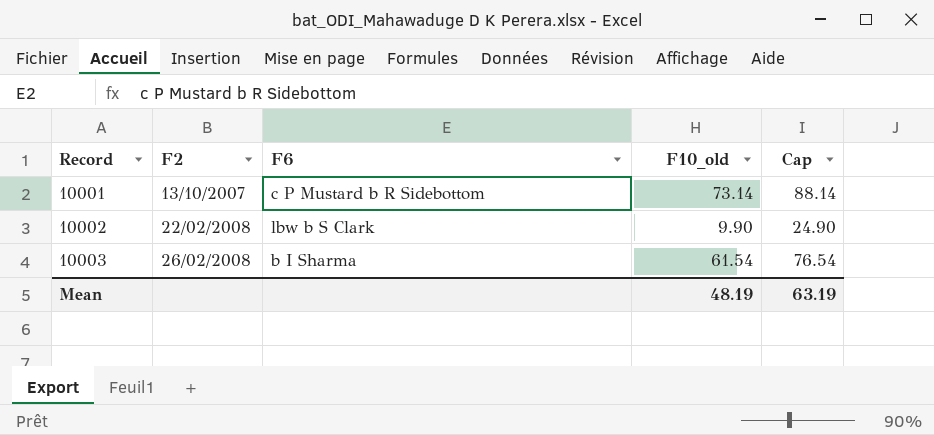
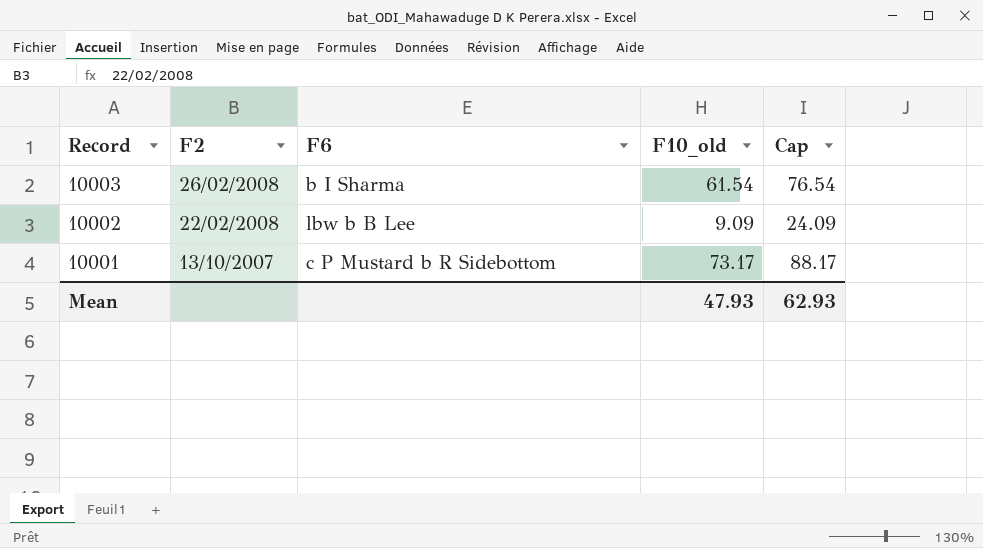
row order: Record ascending -> Record descending
10002 | F6: lbw b S Clark -> lbw b B Lee
10002 | F10_old: 9.90 -> 9.09
10002 | Cap: 24.90 -> 24.09
10001 | F10_old: 73.14 -> 73.17
10001 | Cap: 88.14 -> 88.17
Mean | F10_old: 48.19 -> 47.93
Mean | Cap: 63.19 -> 62.93

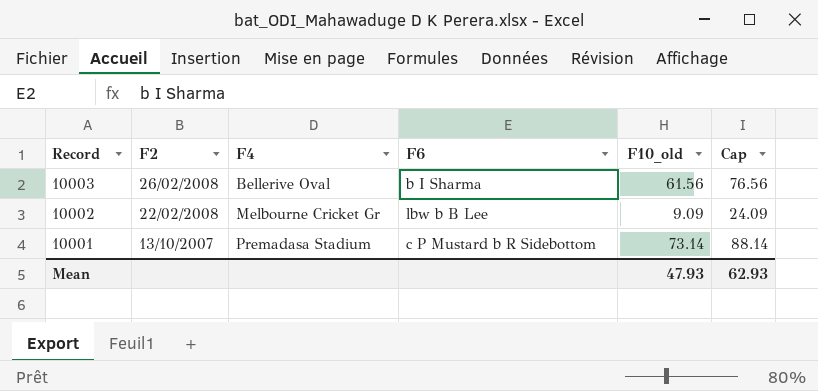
column F4 | position: none -> 3
10003 | F10_old: 61.54 -> 61.56
10003 | Cap: 76.54 -> 76.56
10001 | F10_old: 73.17 -> 73.14
10001 | Cap: 88.17 -> 88.14

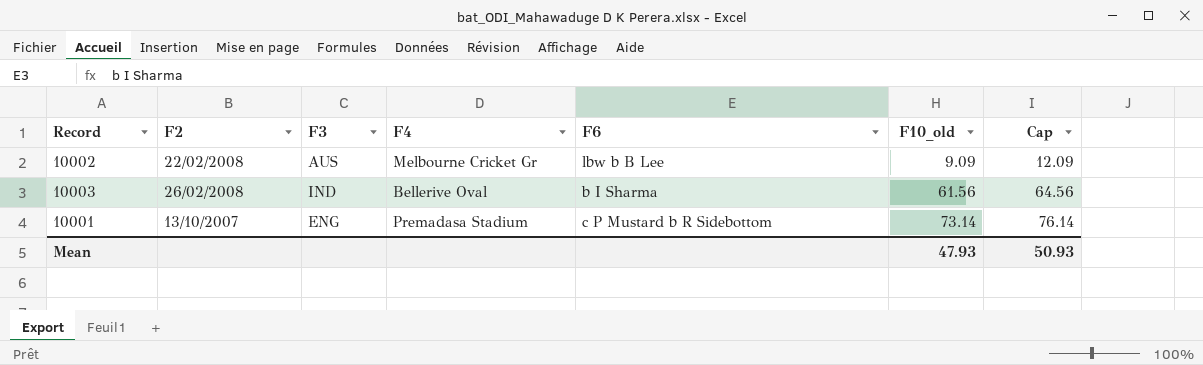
row order: Record descending -> F10_old ascending
column F3 | position: none -> 3
column Cap | formula: [F10_old] + 15 -> [F10_old] + 3
Mean | Cap: 62.93 -> 50.93

